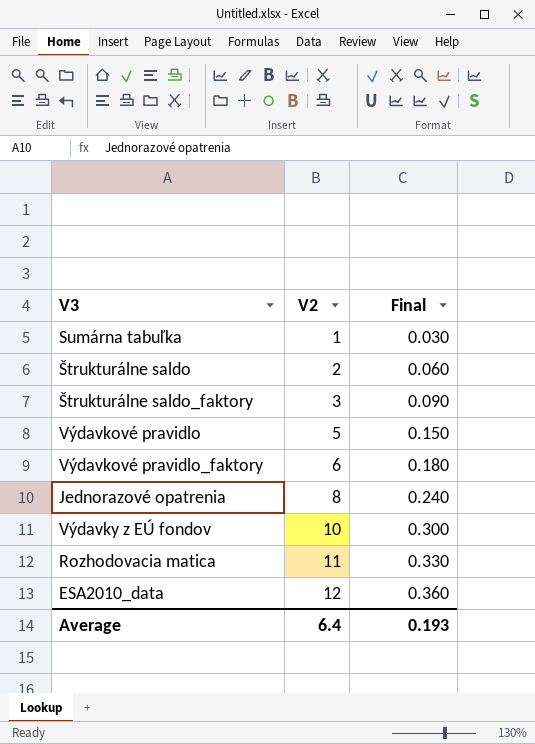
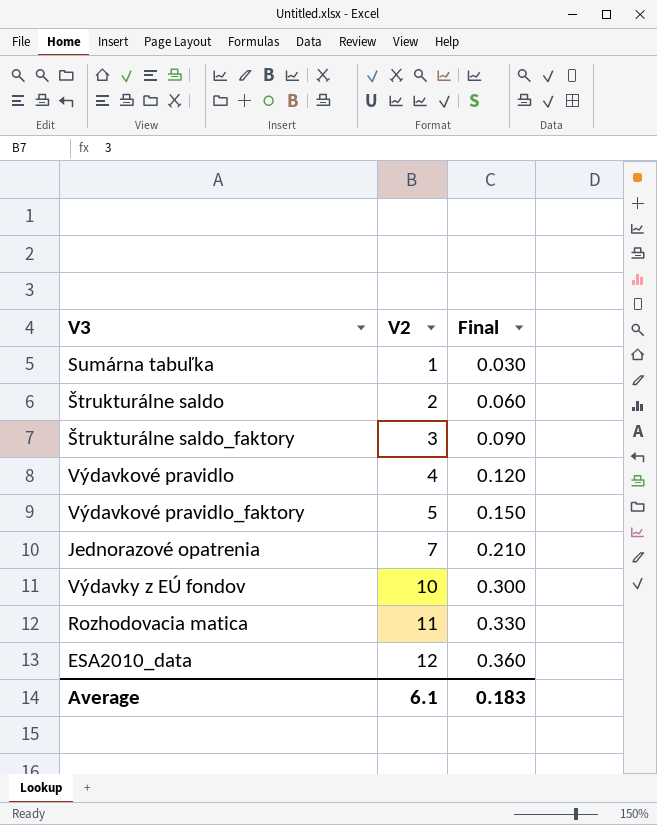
Výdavkové pravidlo | V2: 5 -> 4
Výdavkové pravidlo | Final: 0.150 -> 0.120
Výdavkové pravidlo_faktory | V2: 6 -> 5
Výdavkové pravidlo_faktory | Final: 0.180 -> 0.150
Jednorazové opatrenia | V2: 8 -> 7
Jednorazové opatrenia | Final: 0.240 -> 0.210
Average | V2: 6.4 -> 6.1
Average | Final: 0.193 -> 0.183

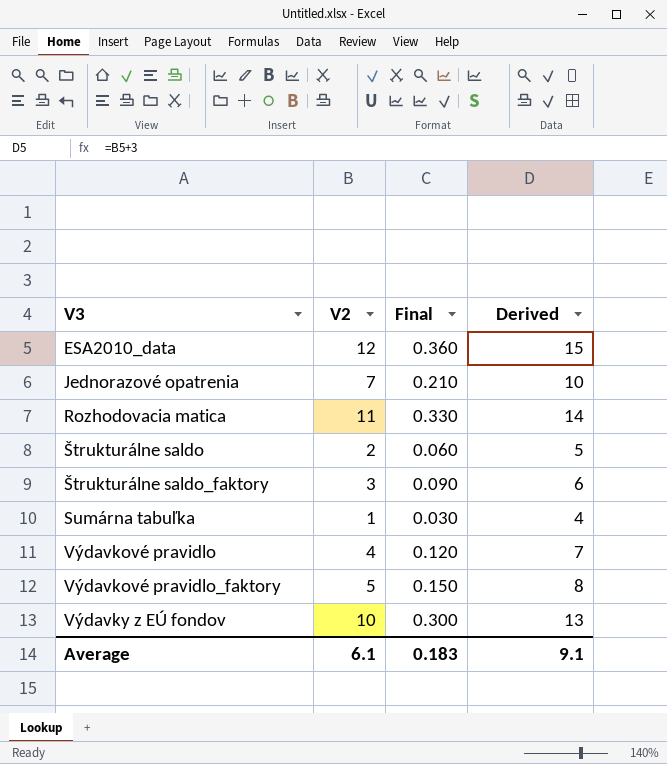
row order: V2 ascending -> V3 ascending
column Derived | formula: none -> [V2] + 3

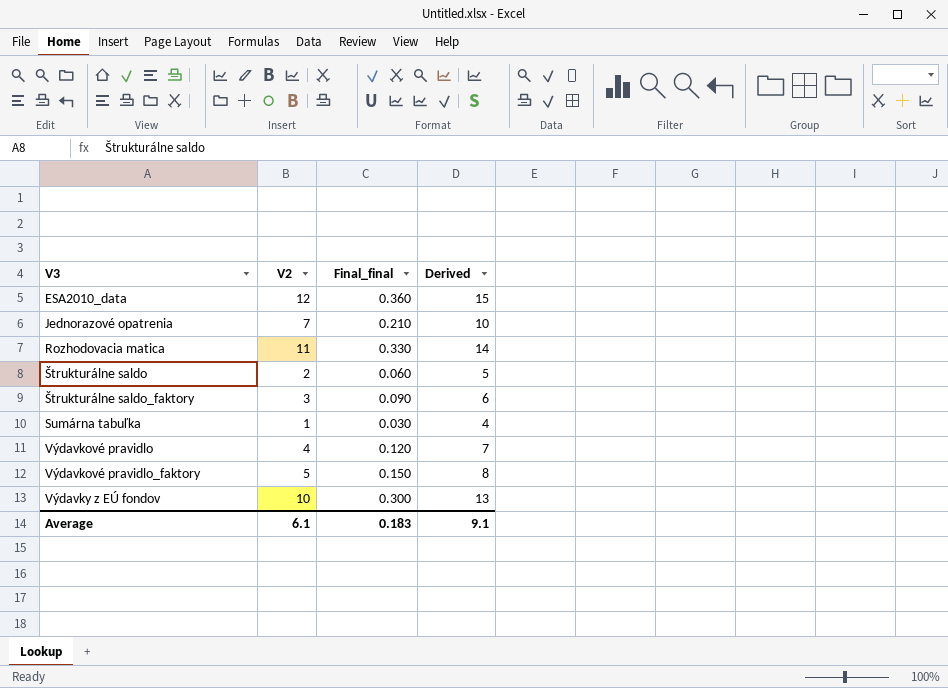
column name: Final -> Final_final

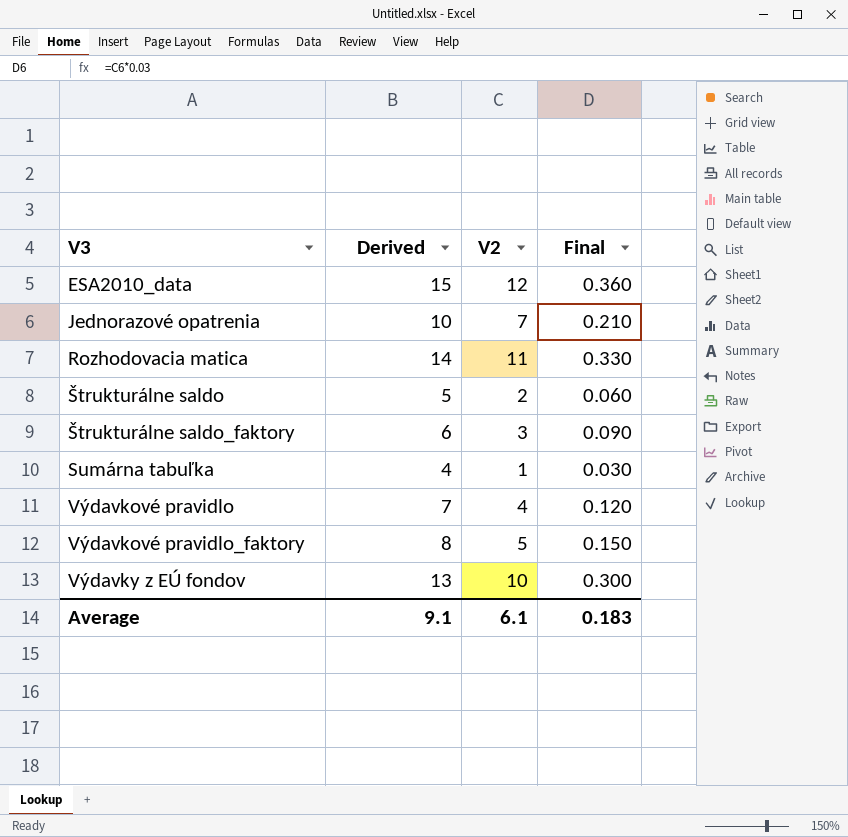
column Derived | position: 4 -> 2
column name: Final_final -> Final

